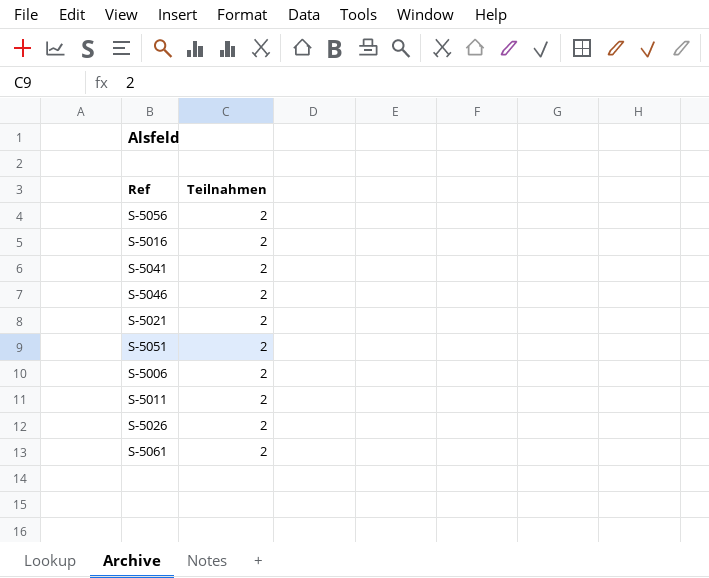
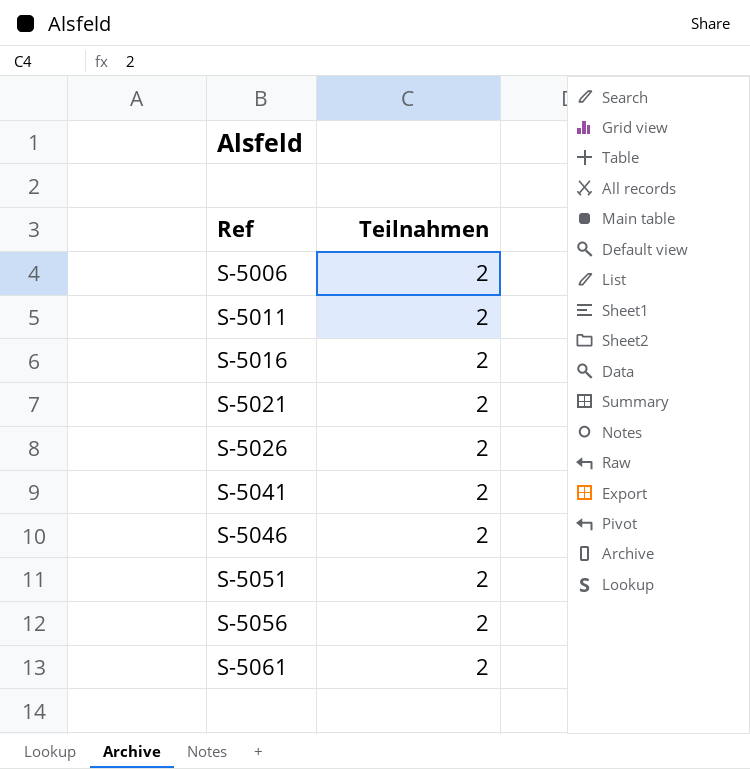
row order: none -> Ref ascending

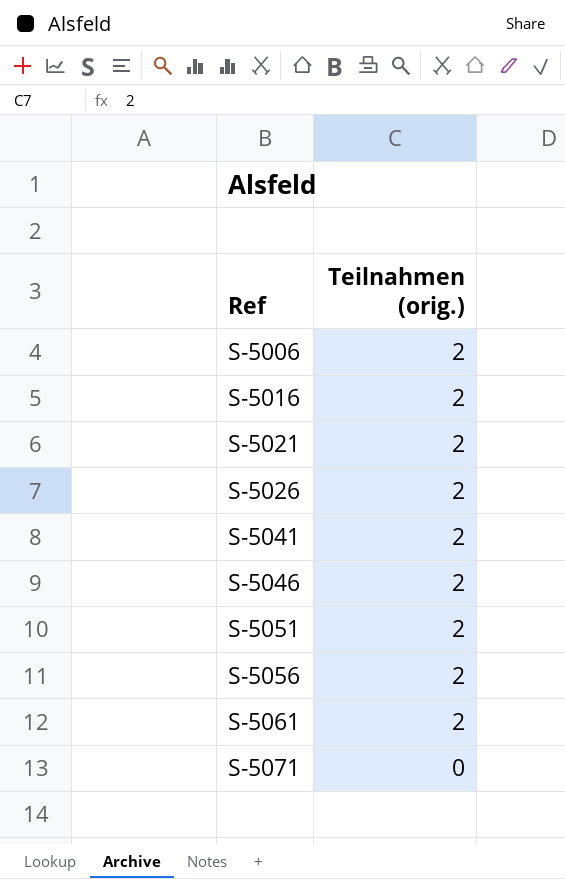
column name: Teilnahmen -> Teilnahmen (orig.)
row S-5011: 2 -> none
row S-5071: none -> 0

